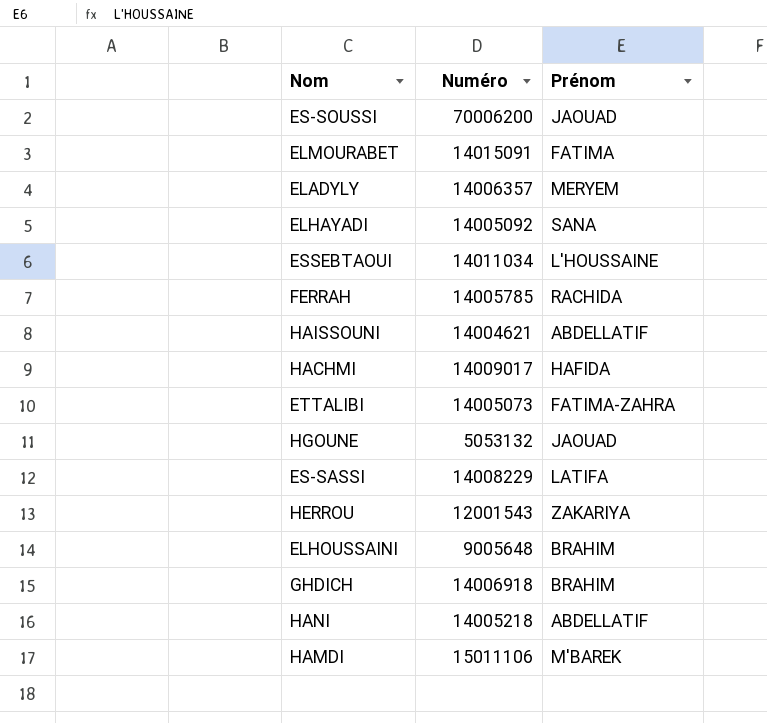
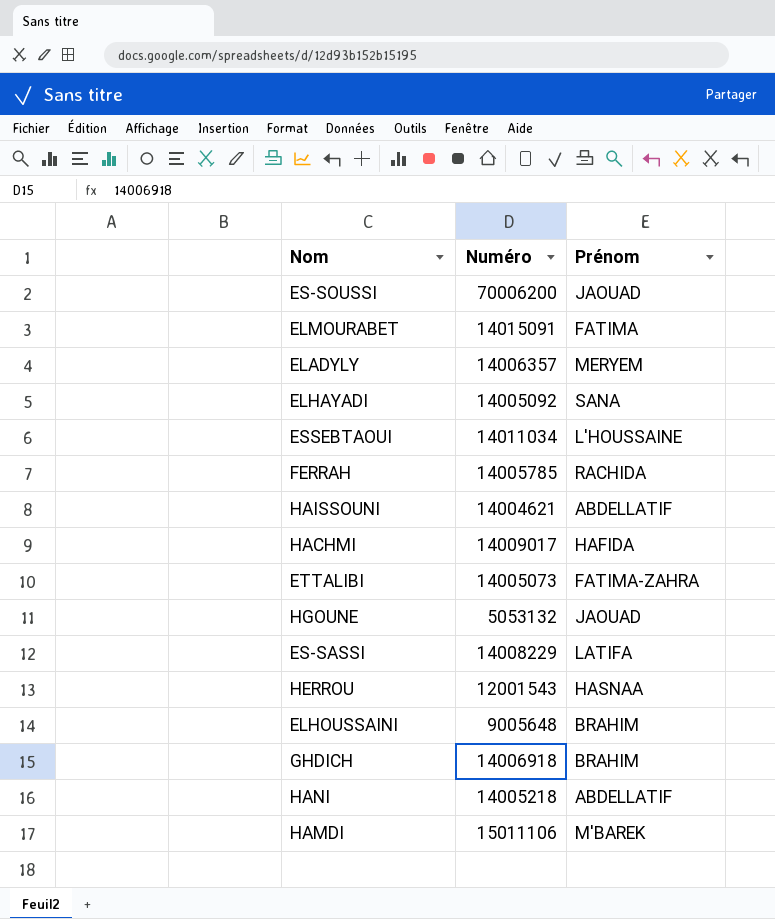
HERROU | Prénom: ZAKARIYA -> HASNAA

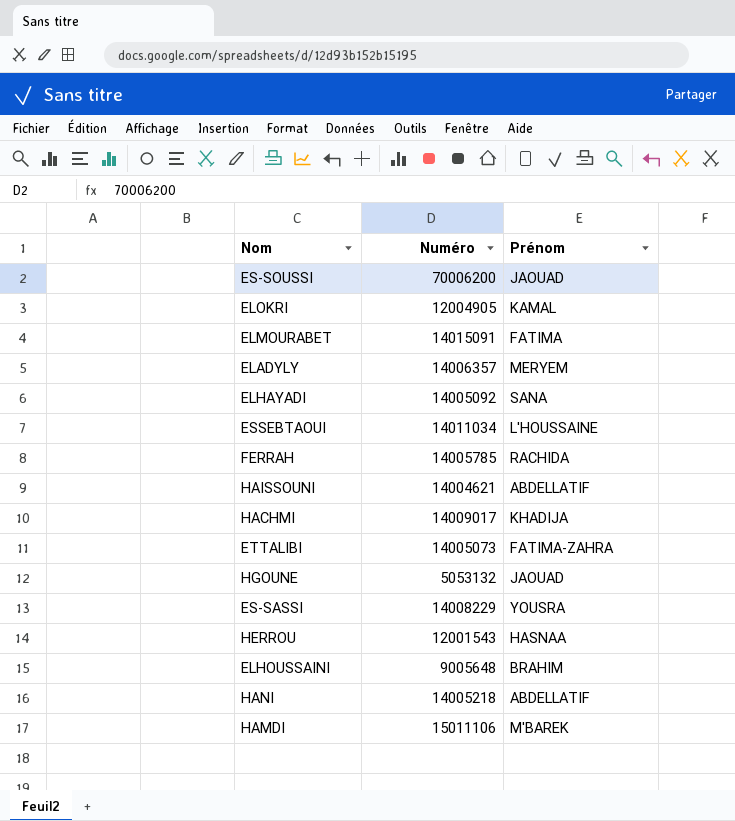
row GHDICH: 14006918 | BRAHIM -> none
row ELOKRI: none -> 12004905 | KAMAL
HACHMI | Prénom: HAFIDA -> KHADIJA
ES-SASSI | Prénom: LATIFA -> YOUSRA

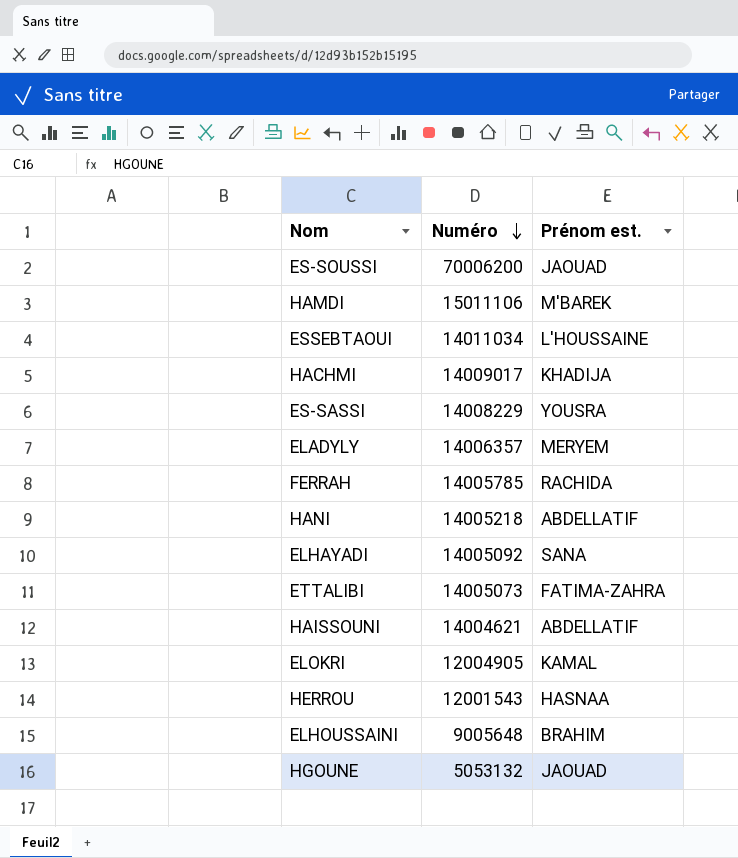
row order: none -> Numéro descending
column name: Prénom -> Prénom est.
row ELMOURABET: 14015091 | FATIMA -> none

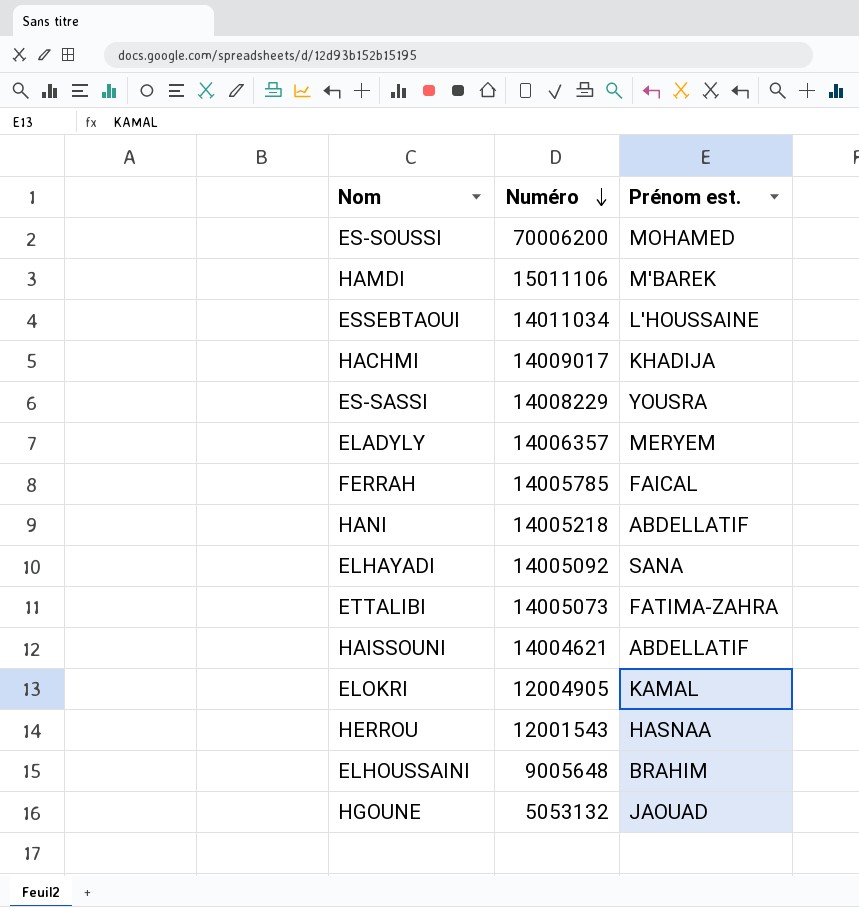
ES-SOUSSI | Prénom est.: JAOUAD -> MOHAMED
FERRAH | Prénom est.: RACHIDA -> FAICAL

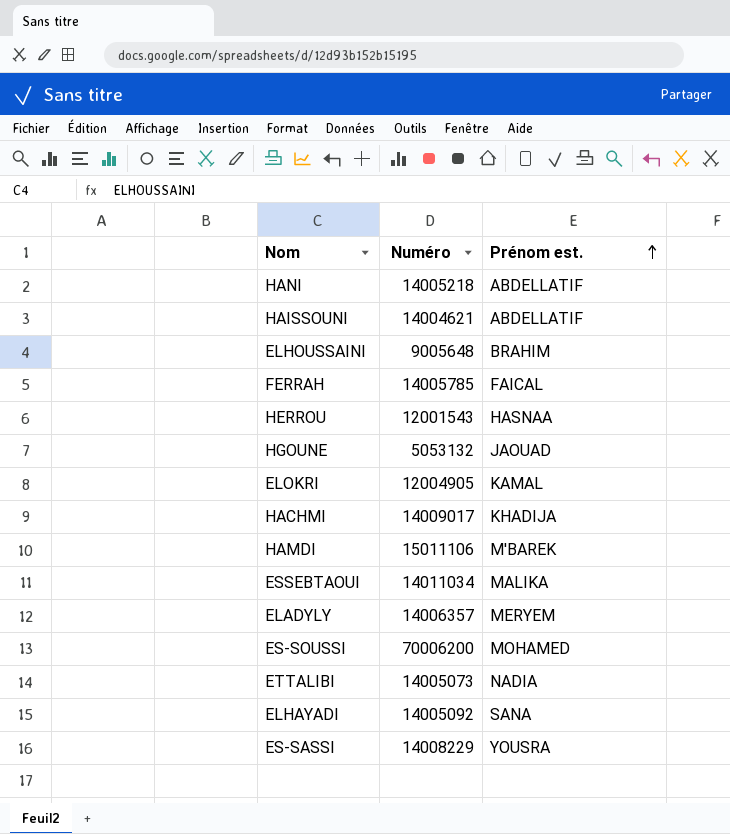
row order: Numéro descending -> Prénom est. ascending
ESSEBTAOUI | Prénom est.: L'HOUSSAINE -> MALIKA
ETTALIBI | Prénom est.: FATIMA-ZAHRA -> NADIA

